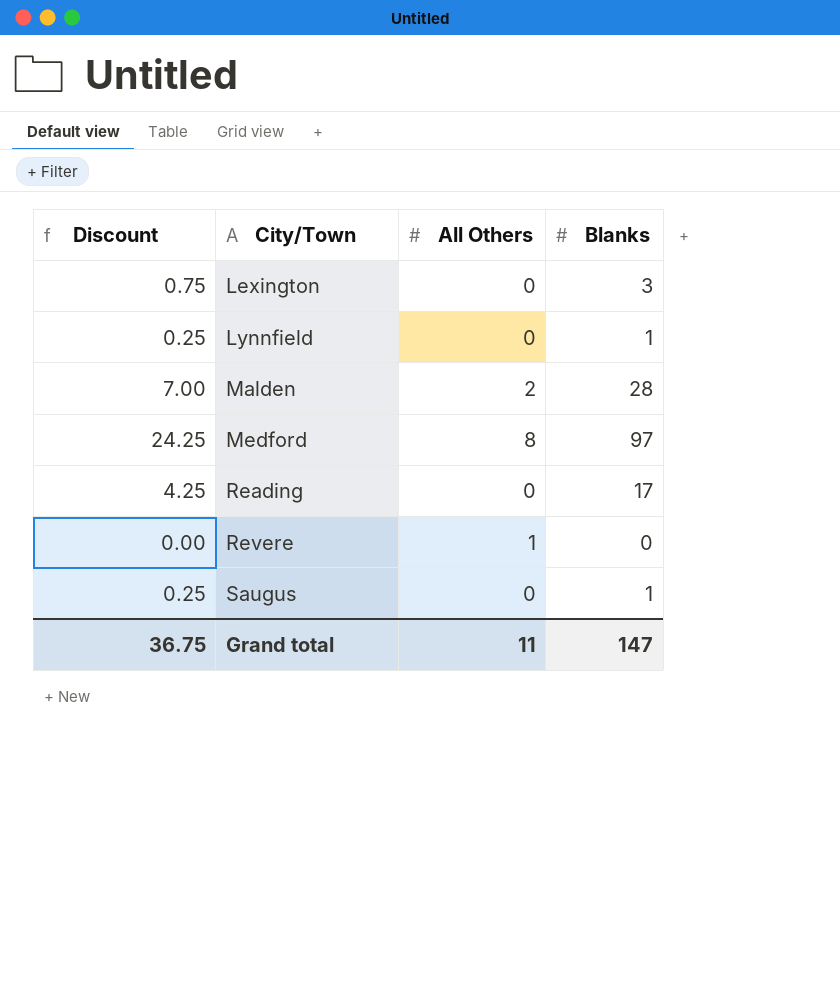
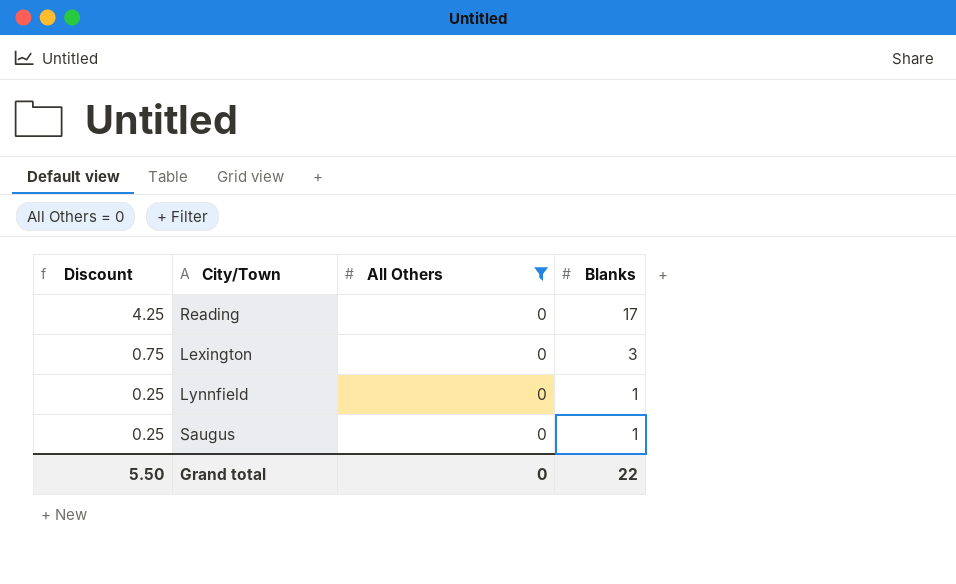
filter: none -> All Others = 0
row order: City/Town ascending -> Discount descending
Grand total | Discount: 36.75 -> 5.50
Grand total | All Others: 11 -> 0
Grand total | Blanks: 147 -> 22

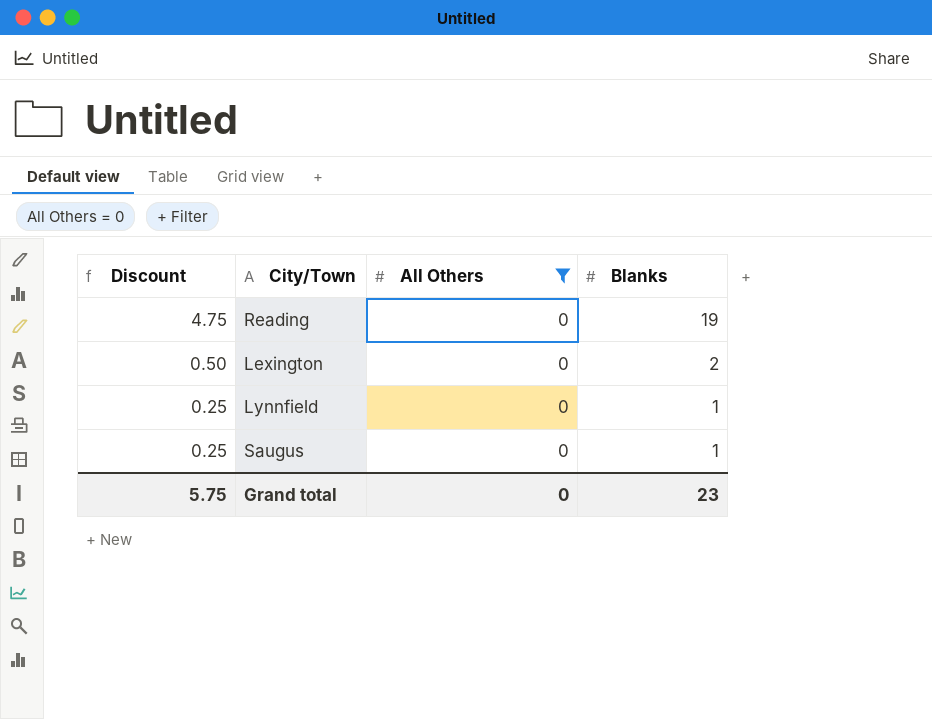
Reading | Discount: 4.25 -> 4.75
Reading | Blanks: 17 -> 19
Lexington | Discount: 0.75 -> 0.50
Lexington | Blanks: 3 -> 2
Grand total | Discount: 5.50 -> 5.75
Grand total | Blanks: 22 -> 23

